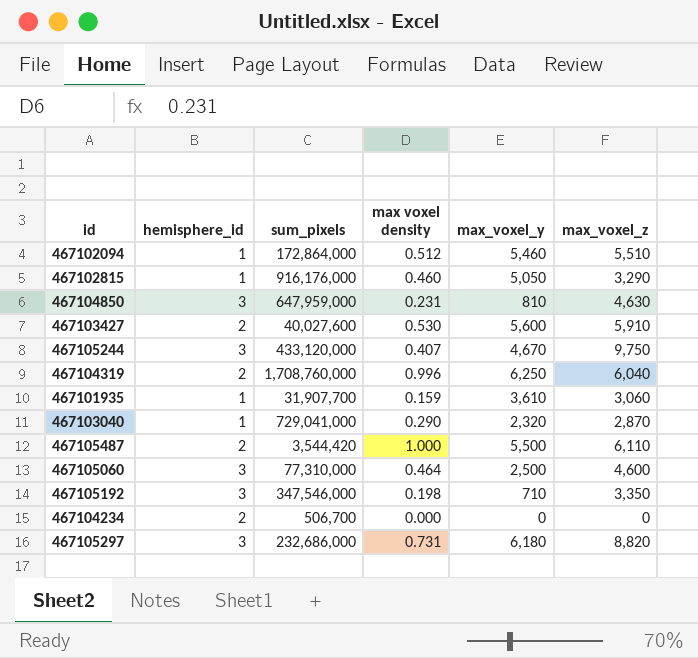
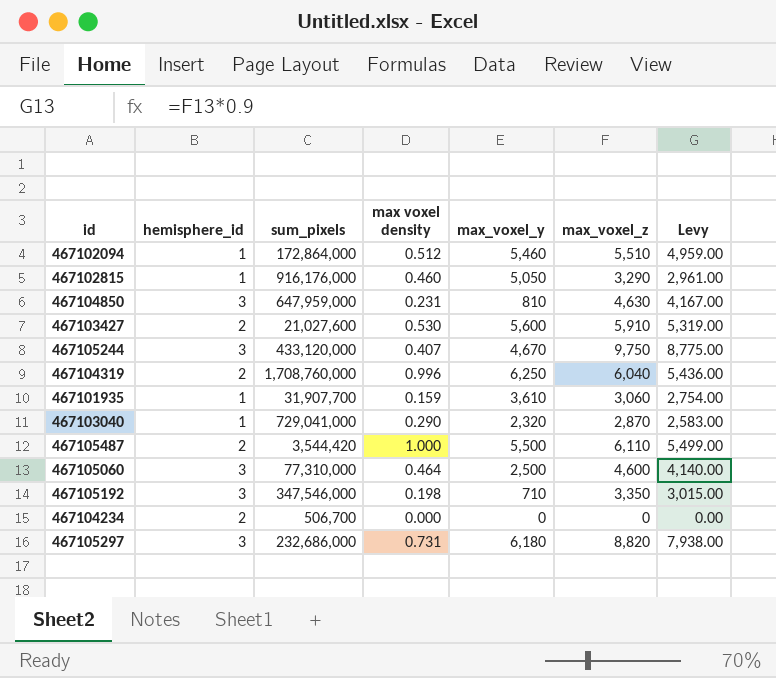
column Levy | formula: none -> [max_voxel_z] * 0.9
467103427 | sum_pixels: 40,027,600 -> 21,027,600

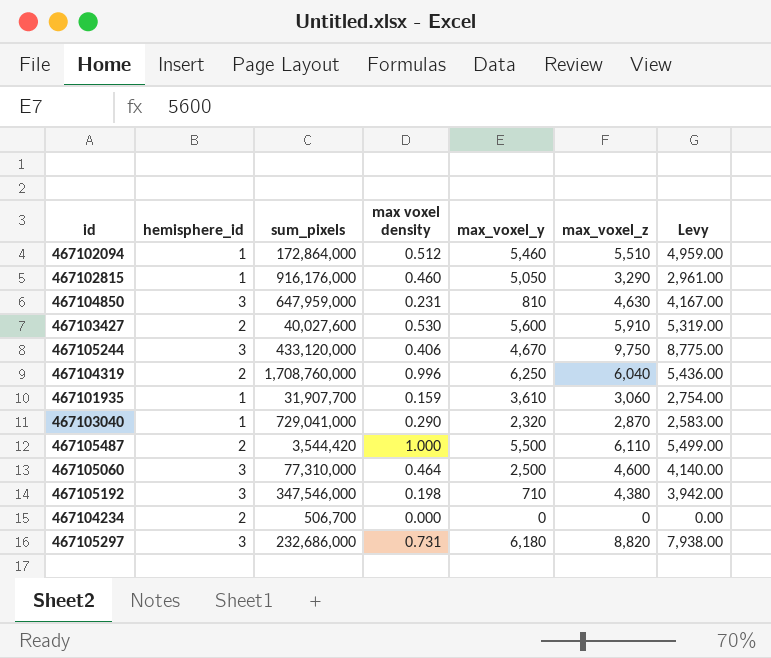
467103427 | sum_pixels: 21,027,600 -> 40,027,600
467105244 | max voxel density: 0.407 -> 0.406
467105192 | max_voxel_z: 3,350 -> 4,380
467105192 | Levy: 3,015.00 -> 3,942.00

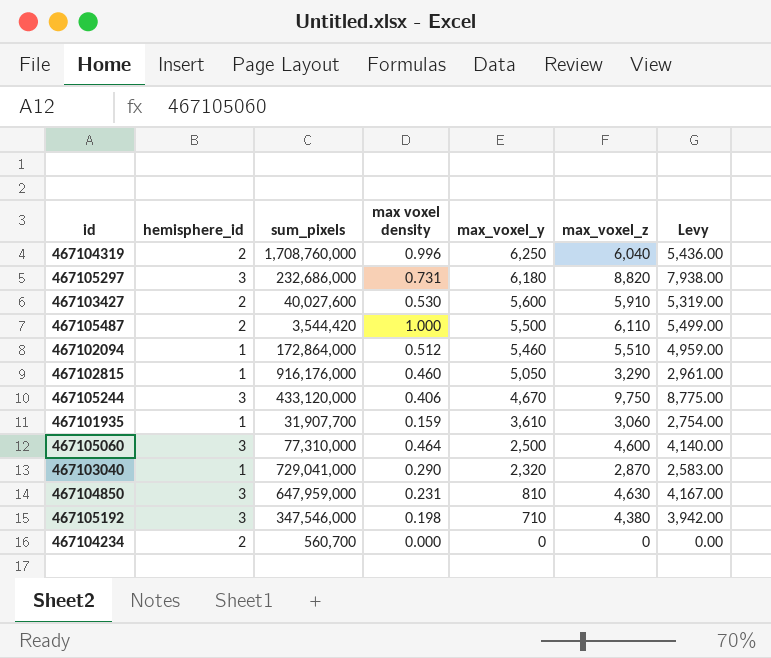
row order: none -> max_voxel_y descending
467104234 | sum_pixels: 506,700 -> 560,700

